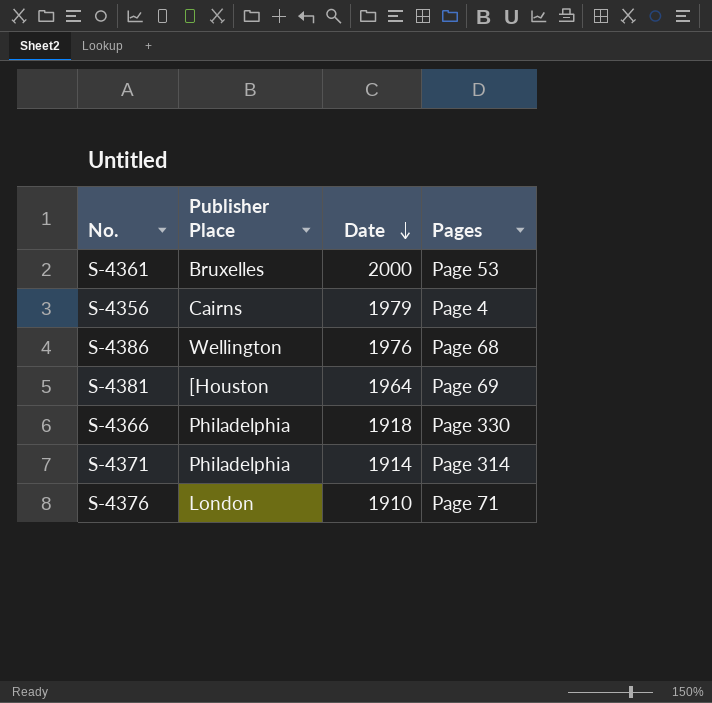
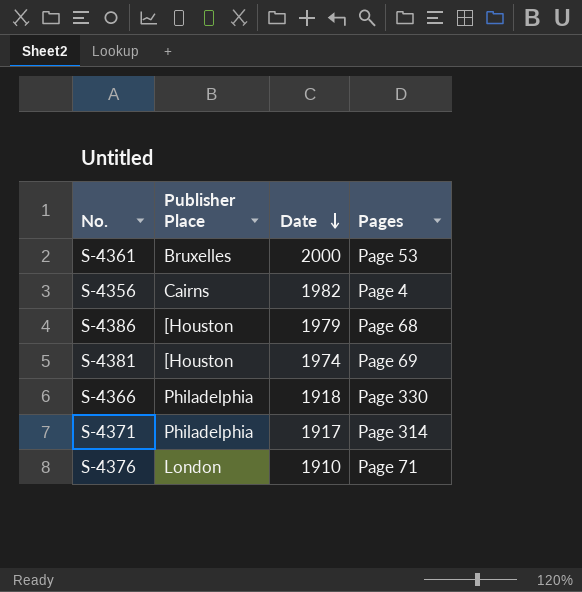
S-4356 | Date: 1979 -> 1982
S-4386 | Publisher Place: Wellington -> [Houston
S-4386 | Date: 1976 -> 1979
S-4381 | Date: 1964 -> 1974
S-4371 | Date: 1914 -> 1917

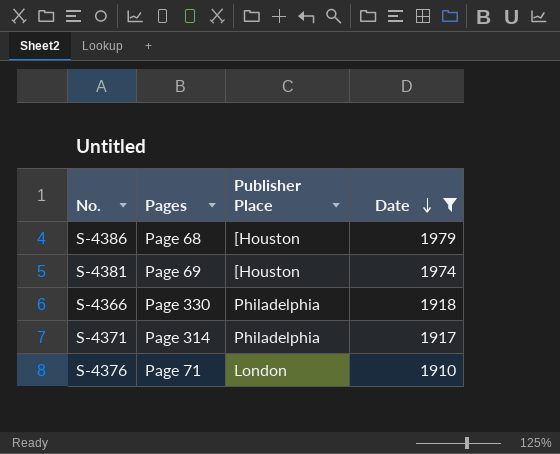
filter: none -> Date <= 1979
column Pages | position: 4 -> 2

